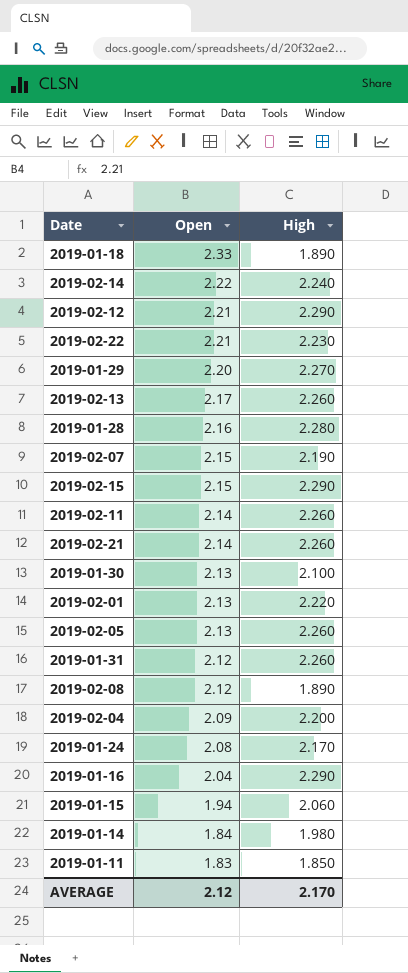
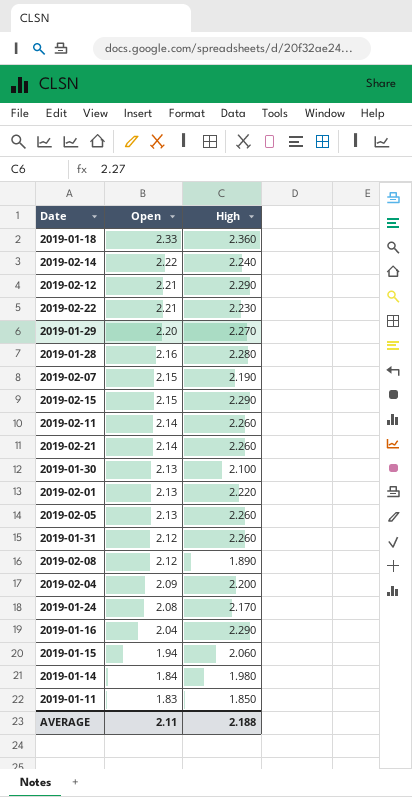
row 2019-02-13: 2.17 | 2.260 -> none
2019-01-18 | High: 1.890 -> 2.360
AVERAGE | Open: 2.12 -> 2.11
AVERAGE | High: 2.170 -> 2.188

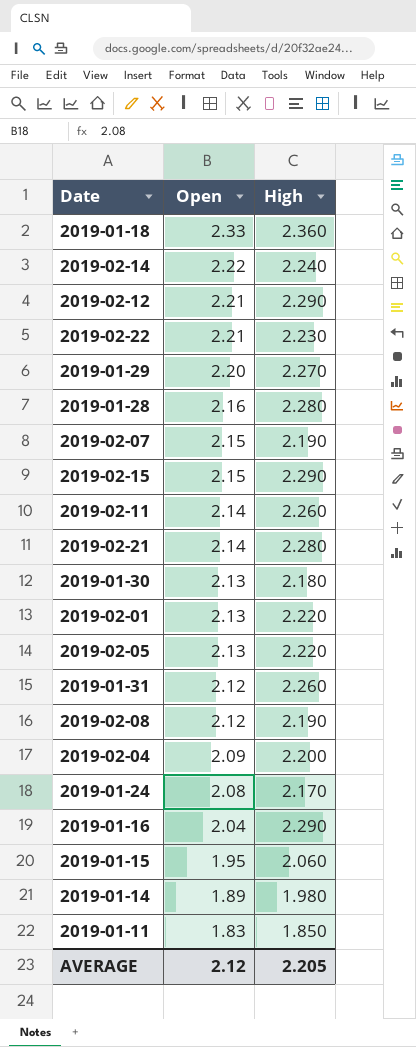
2019-02-21 | High: 2.260 -> 2.280
2019-01-30 | High: 2.100 -> 2.180
2019-02-05 | High: 2.260 -> 2.220
2019-02-08 | High: 1.890 -> 2.190
2019-01-15 | Open: 1.94 -> 1.95
2019-01-14 | Open: 1.84 -> 1.89
AVERAGE | Open: 2.11 -> 2.12
AVERAGE | High: 2.188 -> 2.205

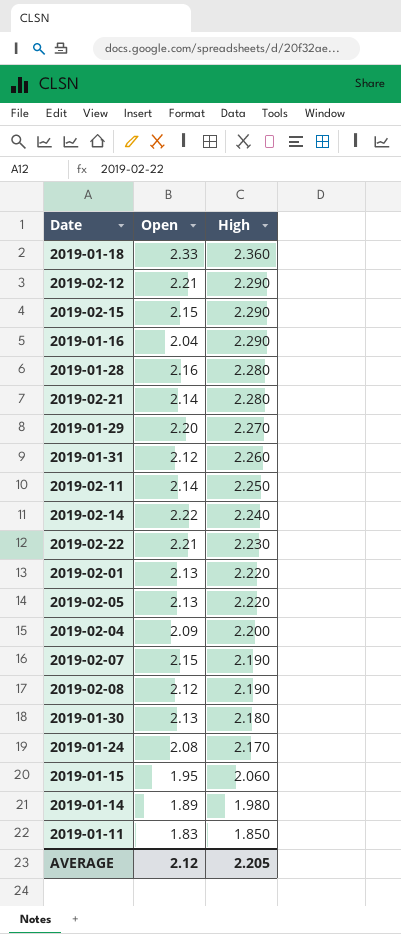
row order: Open descending -> High descending
2019-02-11 | High: 2.260 -> 2.250

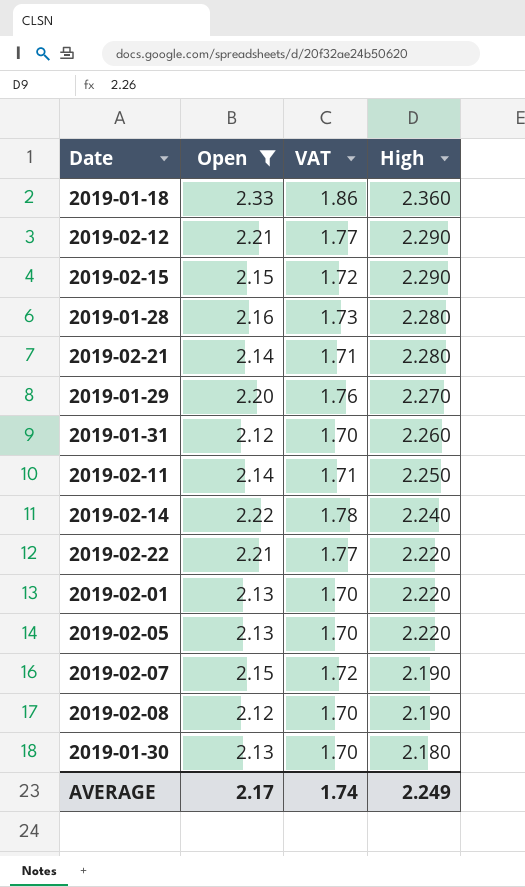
filter: none -> Open >= 2.12
column VAT | formula: none -> [Open] * 0.8
2019-02-22 | High: 2.230 -> 2.220
AVERAGE | Open: 2.12 -> 2.17
AVERAGE | High: 2.205 -> 2.249

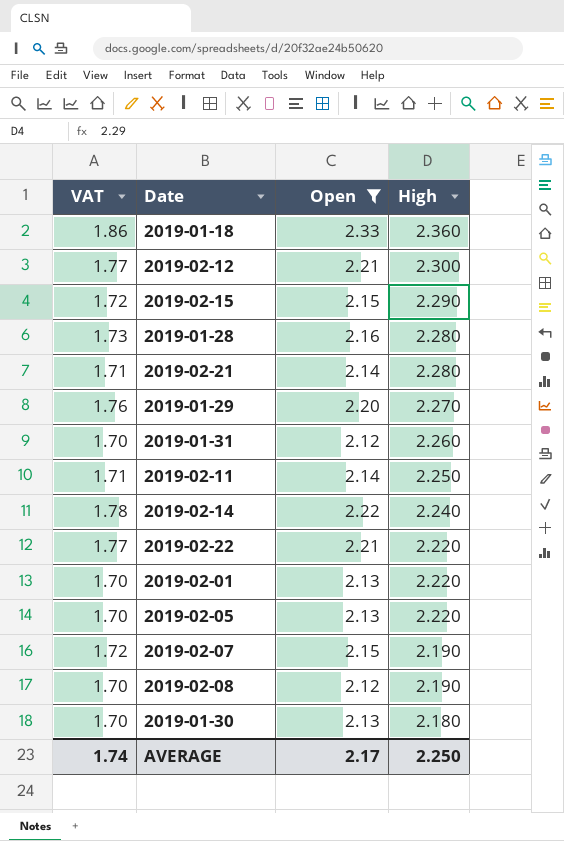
column VAT | position: 3 -> 1
2019-02-12 | High: 2.290 -> 2.300
AVERAGE | High: 2.249 -> 2.250

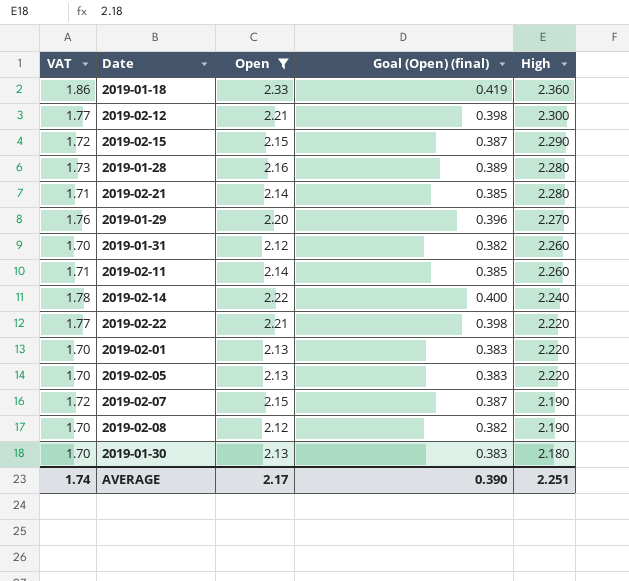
column Goal (Open) (final) | formula: none -> [Open] * 0.18
2019-02-11 | High: 2.250 -> 2.260
AVERAGE | High: 2.250 -> 2.251

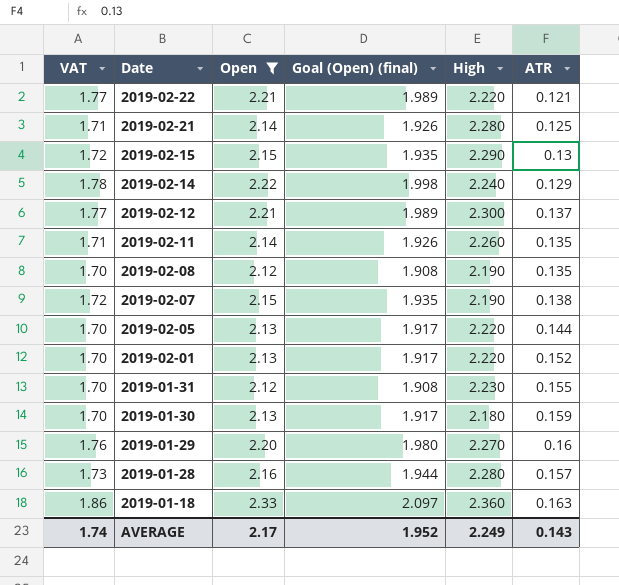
row order: High descending -> Date descending
column Goal (Open) (final) | formula: [Open] * 0.18 -> [Open] * 0.9
column ATR | position: none -> 6
2019-01-31 | High: 2.260 -> 2.230
AVERAGE | Goal (Open) (final): 0.390 -> 1.952
AVERAGE | High: 2.251 -> 2.249

